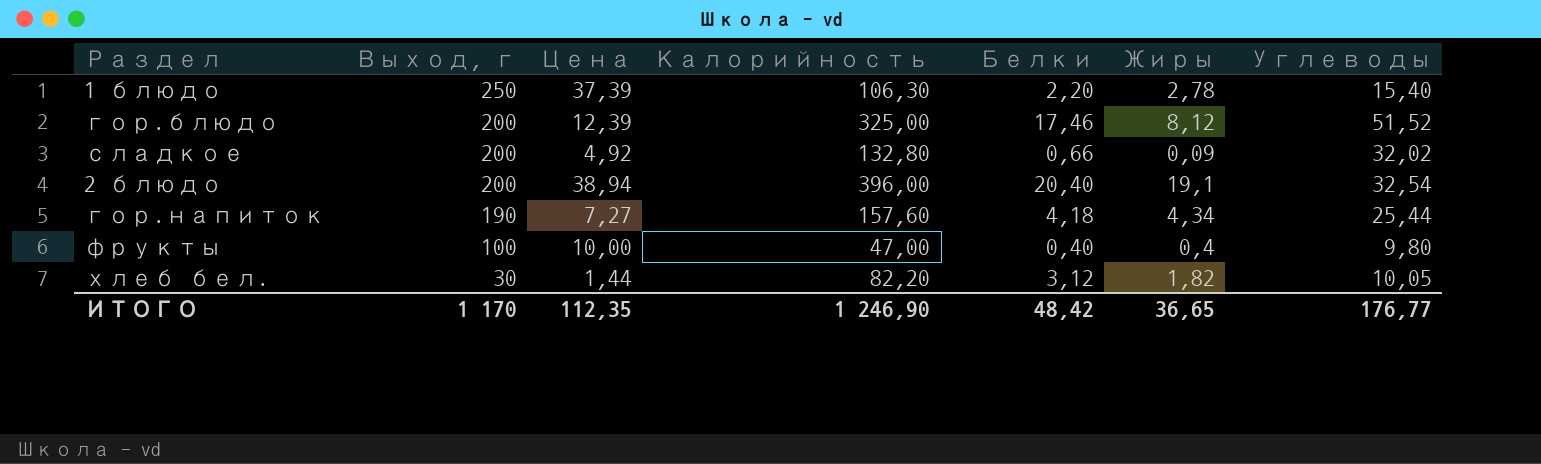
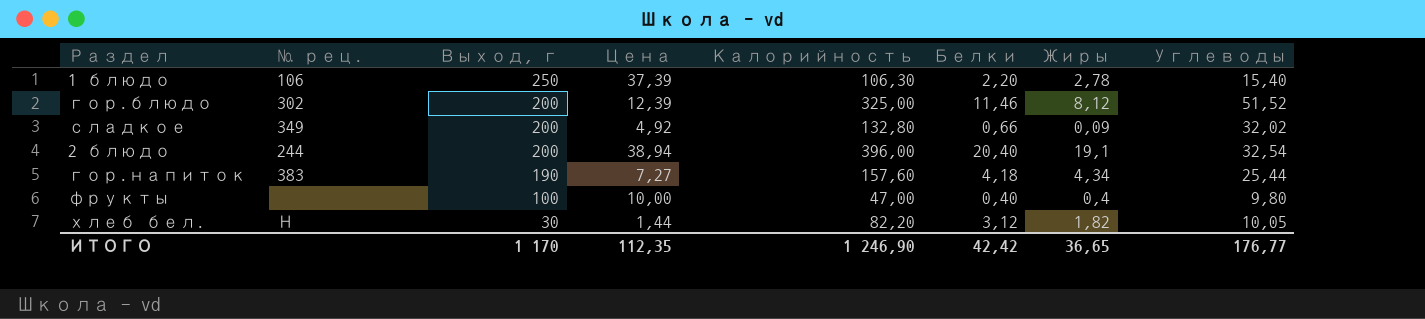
column № рец. | position: none -> 2
гор.блюдо | Белки: 17,46 -> 11,46
ИТОГО | Белки: 48,42 -> 42,42

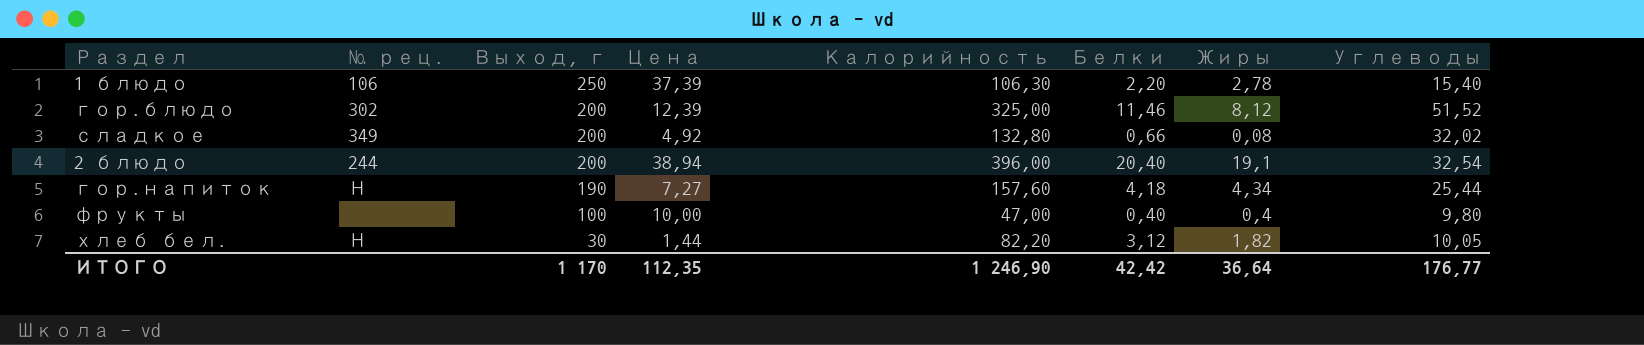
сладкое | Жиры: 0,09 -> 0,08
гор.напиток | № рец.: 383 -> Н
ИТОГО | Жиры: 36,65 -> 36,64

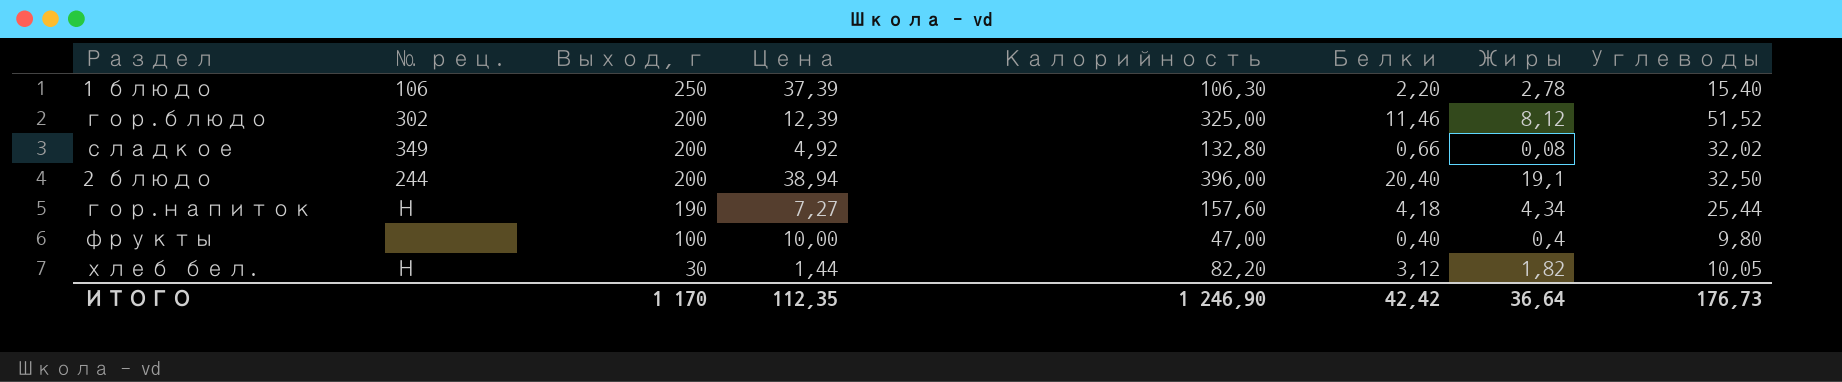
2 блюдо | Углеводы: 32,54 -> 32,50
ИТОГО | Углеводы: 176,77 -> 176,73

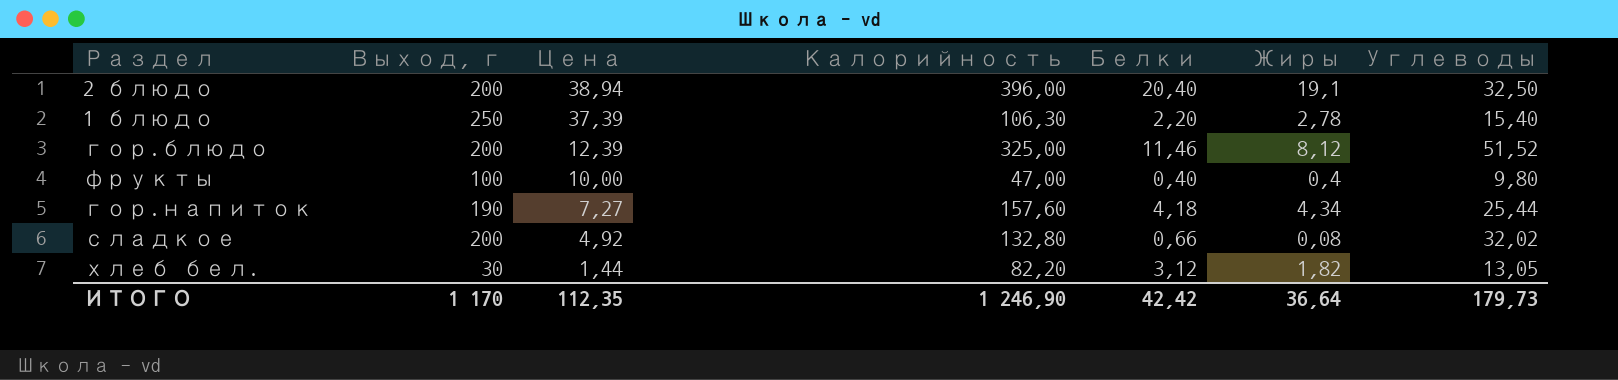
row order: Выход, г descending -> Цена descending
column № рец. | position: 2 -> none
хлеб бел. | Углеводы: 10,05 -> 13,05
ИТОГО | Углеводы: 176,73 -> 179,73

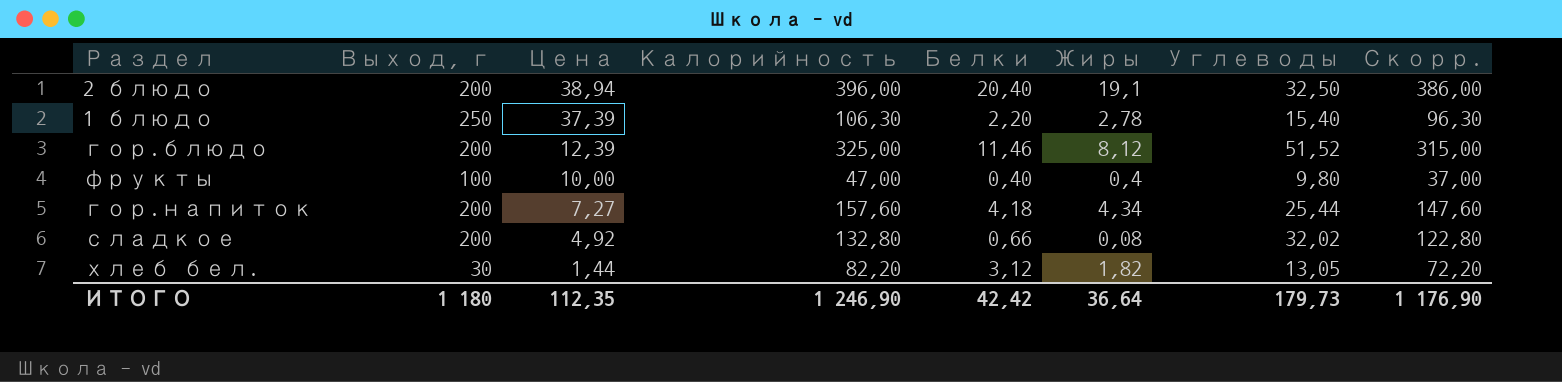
column Скорр. | formula: none -> [Калорийность] - 10
гор.напиток | Выход, г: 190 -> 200
ИТОГО | Выход, г: 1 170 -> 1 180

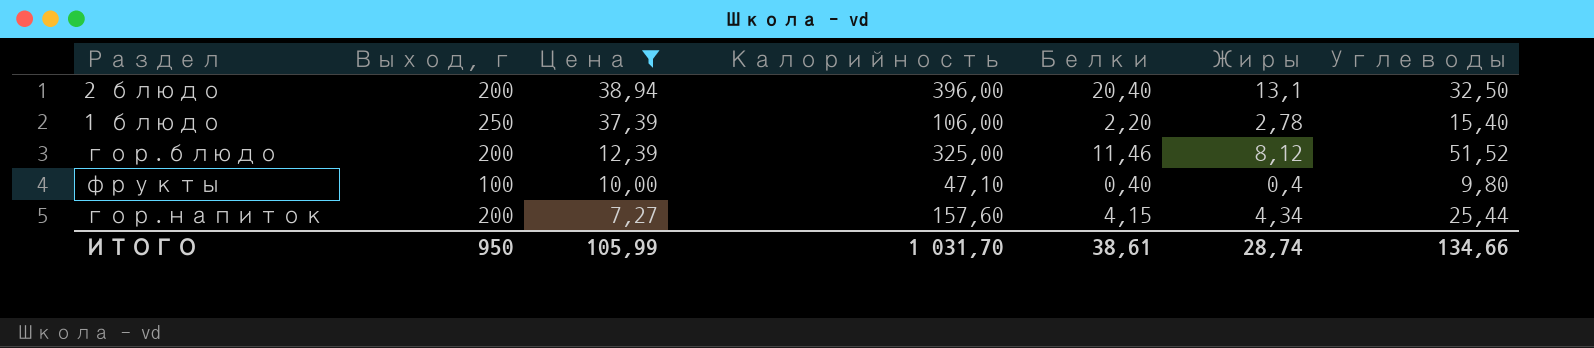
filter: none -> Цена >= 7,27
column Скорр. | formula: [Калорийность] - 10 -> none
2 блюдо | Жиры: 19,1 -> 13,1
1 блюдо | Калорийность: 106,30 -> 106,00
фрукты | Калорийность: 47,00 -> 47,10
гор.напиток | Белки: 4,18 -> 4,15
ИТОГО | Выход, г: 1 180 -> 950
ИТОГО | Цена: 112,35 -> 105,99
ИТОГО | Калорийность: 1 246,90 -> 1 031,70
ИТОГО | Белки: 42,42 -> 38,61
ИТОГО | Жиры: 36,64 -> 28,74
ИТОГО | Углеводы: 179,73 -> 134,66

